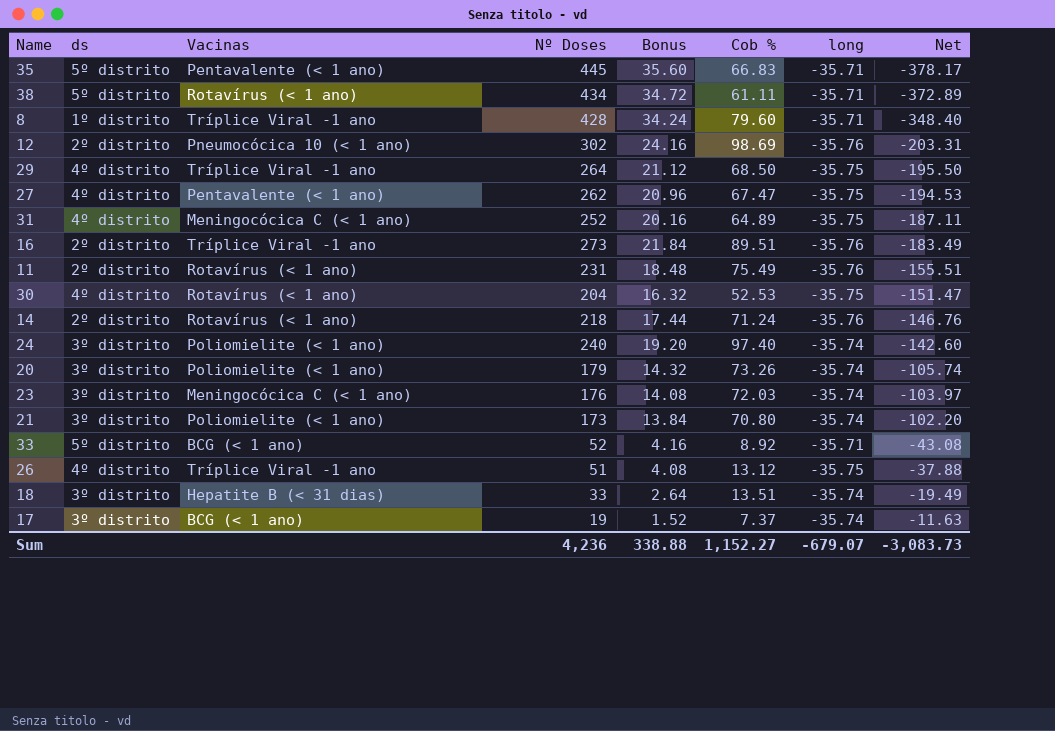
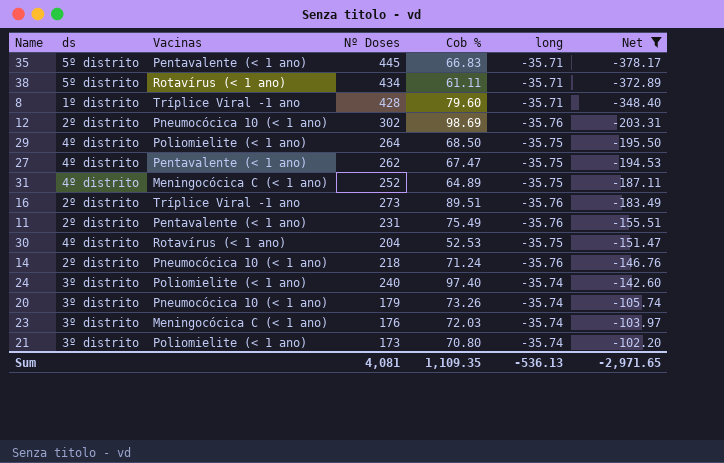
filter: none -> Net <= -102.20
column Bonus | formula: [Nº Doses] * 0.08 -> none
29 | Vacinas: Tríplice Viral -1 ano -> Poliomielite (< 1 ano)
11 | Vacinas: Rotavírus (< 1 ano) -> Pentavalente (< 1 ano)
14 | Vacinas: Rotavírus (< 1 ano) -> Pneumocócica 10 (< 1 ano)
20 | Vacinas: Poliomielite (< 1 ano) -> Pneumocócica 10 (< 1 ano)
Sum | Nº Doses: 4,236 -> 4,081
Sum | Cob %: 1,152.27 -> 1,109.35
Sum | long: -679.07 -> -536.13
Sum | Net: -3,083.73 -> -2,971.65

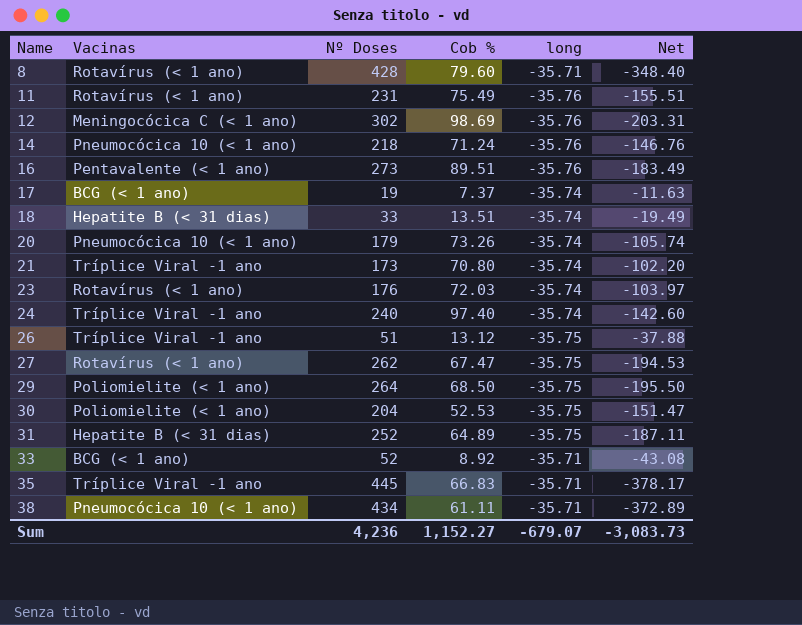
filter: Net <= -102.20 -> none
row order: Net ascending -> Name ascending
column ds | position: 2 -> none
8 | Vacinas: Tríplice Viral -1 ano -> Rotavírus (< 1 ano)
11 | Vacinas: Pentavalente (< 1 ano) -> Rotavírus (< 1 ano)
12 | Vacinas: Pneumocócica 10 (< 1 ano) -> Meningocócica C (< 1 ano)
16 | Vacinas: Tríplice Viral -1 ano -> Pentavalente (< 1 ano)
21 | Vacinas: Poliomielite (< 1 ano) -> Tríplice Viral -1 ano
23 | Vacinas: Meningocócica C (< 1 ano) -> Rotavírus (< 1 ano)
24 | Vacinas: Poliomielite (< 1 ano) -> Tríplice Viral -1 ano
27 | Vacinas: Pentavalente (< 1 ano) -> Rotavírus (< 1 ano)
30 | Vacinas: Rotavírus (< 1 ano) -> Poliomielite (< 1 ano)
31 | Vacinas: Meningocócica C (< 1 ano) -> Hepatite B (< 31 dias)
35 | Vacinas: Pentavalente (< 1 ano) -> Tríplice Viral -1 ano
38 | Vacinas: Rotavírus (< 1 ano) -> Pneumocócica 10 (< 1 ano)
Sum | Nº Doses: 4,081 -> 4,236
Sum | Cob %: 1,109.35 -> 1,152.27
Sum | long: -536.13 -> -679.07
Sum | Net: -2,971.65 -> -3,083.73

